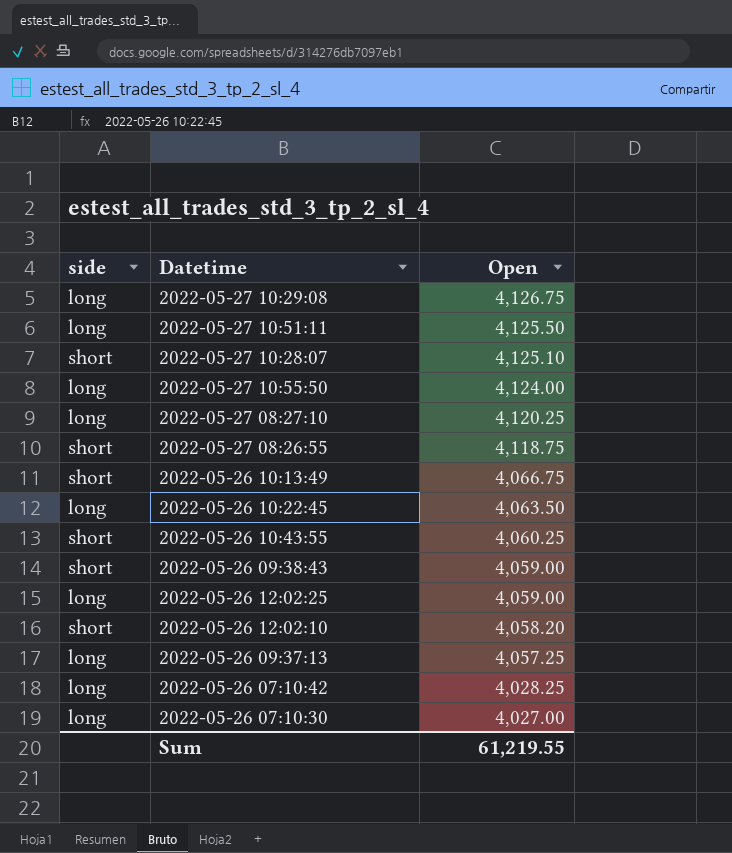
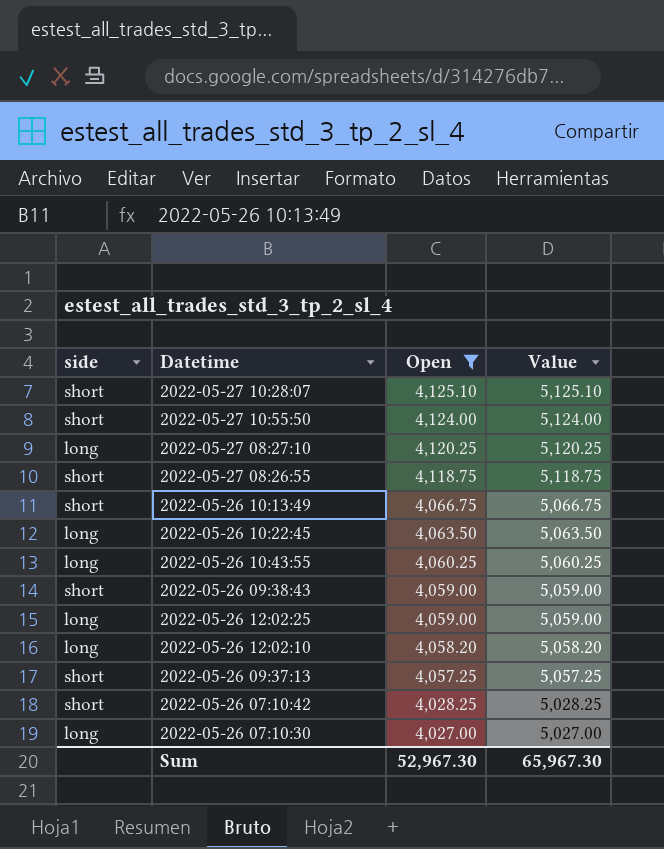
filter: none -> Open <= 4,125.10
column Value | formula: none -> [Open] + 1000
2022-05-27 10:55:50 | side: long -> short
2022-05-26 10:43:55 | side: short -> long
2022-05-26 12:02:10 | side: short -> long
2022-05-26 09:37:13 | side: long -> short
2022-05-26 07:10:42 | side: long -> short
Sum | Open: 61,219.55 -> 52,967.30

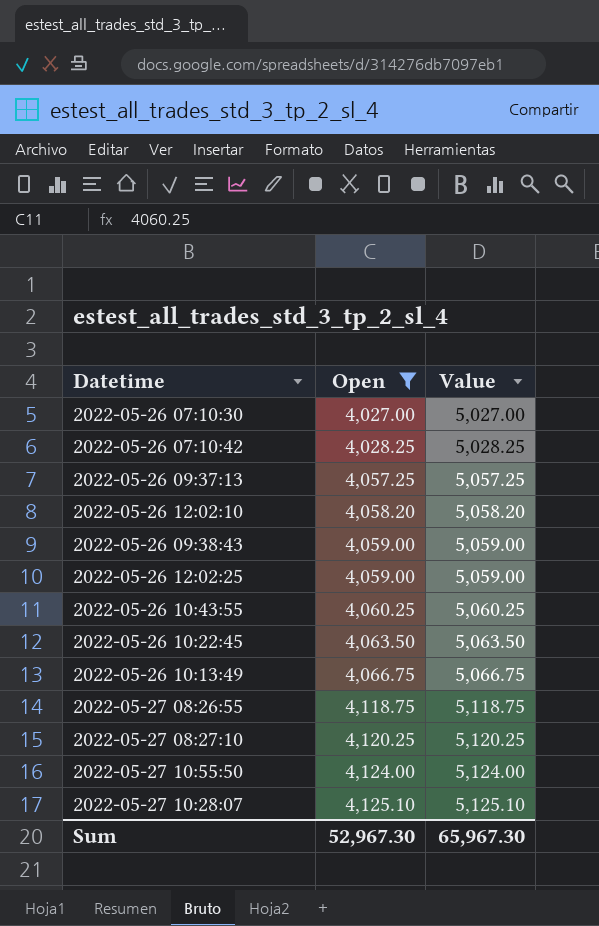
row order: Open descending -> Open ascending
column side | position: 1 -> none

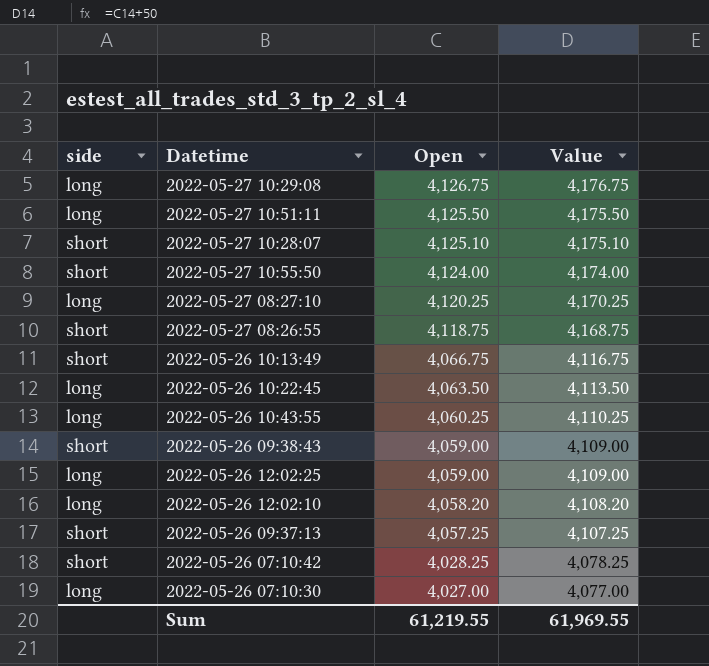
filter: Open <= 4,125.10 -> none
row order: Open ascending -> Open descending
column side | position: none -> 1
column Value | formula: [Open] + 1000 -> [Open] + 50
Sum | Open: 52,967.30 -> 61,219.55
Sum | Value: 65,967.30 -> 61,969.55

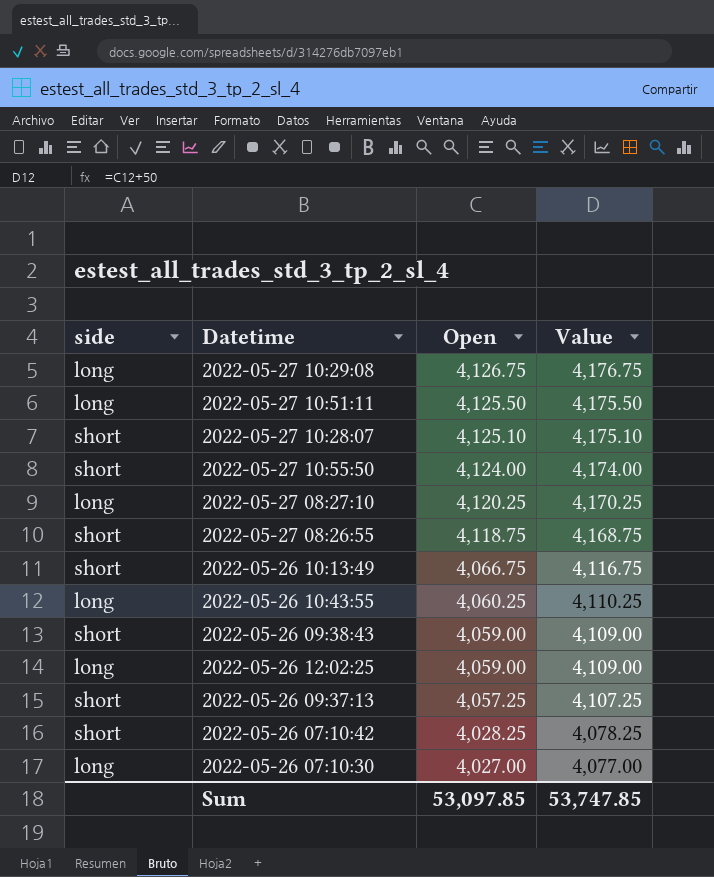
row 2022-05-26 10:22:45: long | 4,063.50 | 4,113.50 -> none
row 2022-05-26 12:02:10: long | 4,058.20 | 4,108.20 -> none
Sum | Open: 61,219.55 -> 53,097.85
Sum | Value: 61,969.55 -> 53,747.85

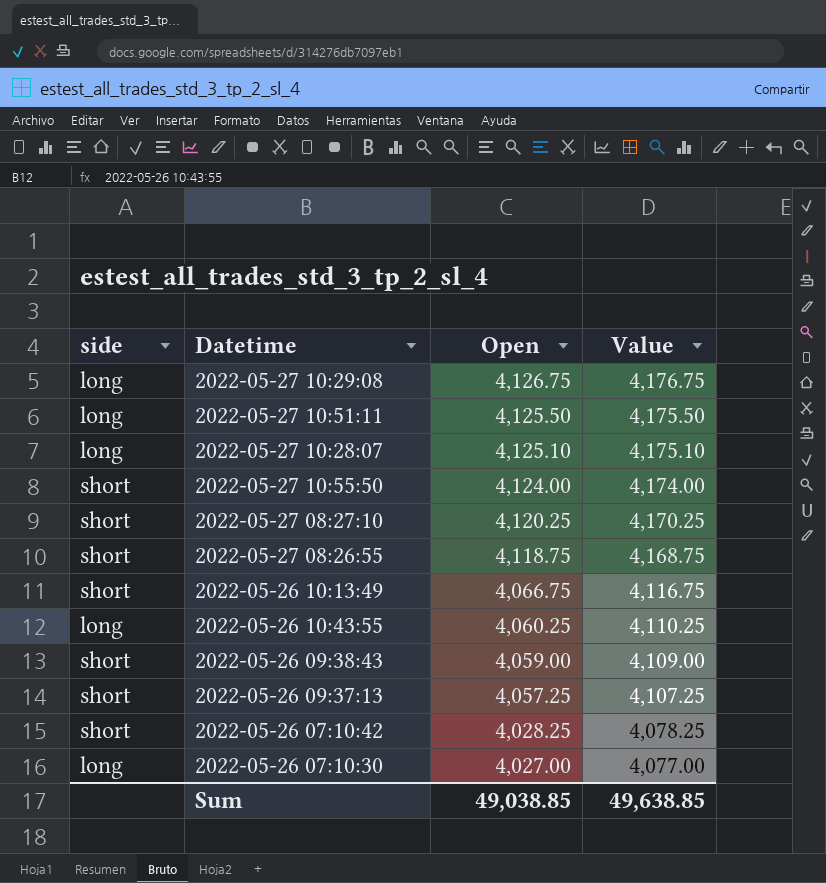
row 2022-05-26 12:02:25: long | 4,059.00 | 4,109.00 -> none
2022-05-27 10:28:07 | side: short -> long
2022-05-27 08:27:10 | side: long -> short
Sum | Open: 53,097.85 -> 49,038.85
Sum | Value: 53,747.85 -> 49,638.85

